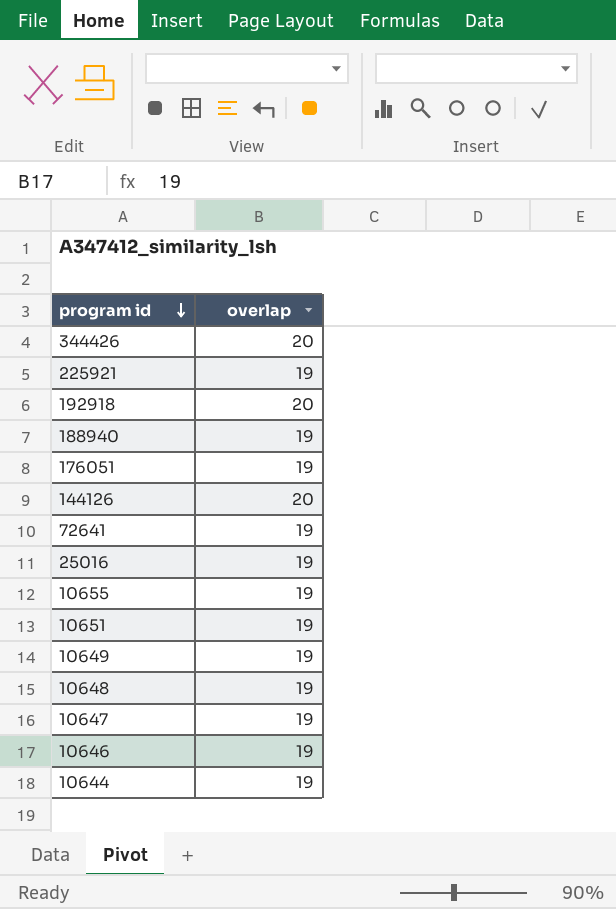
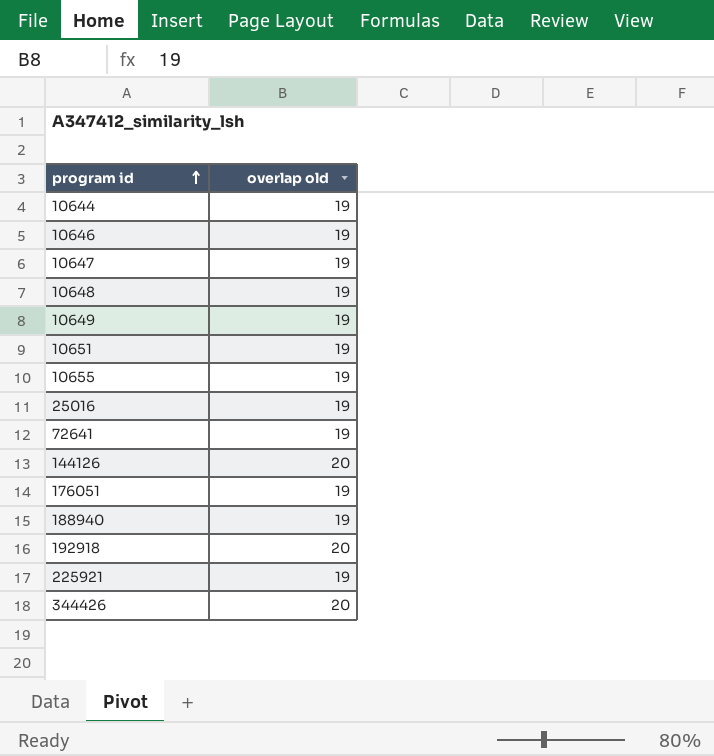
row order: program id descending -> program id ascending
column name: overlap -> overlap old

